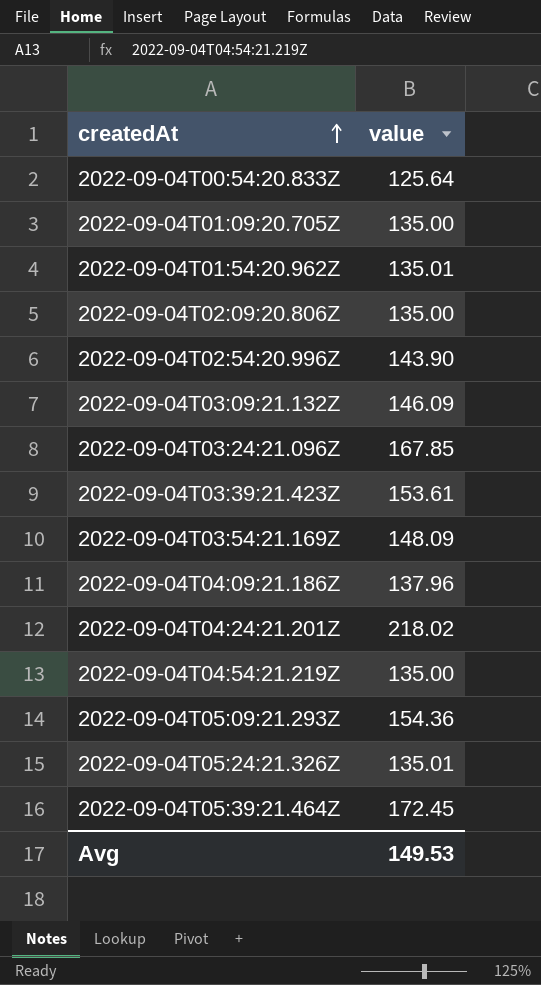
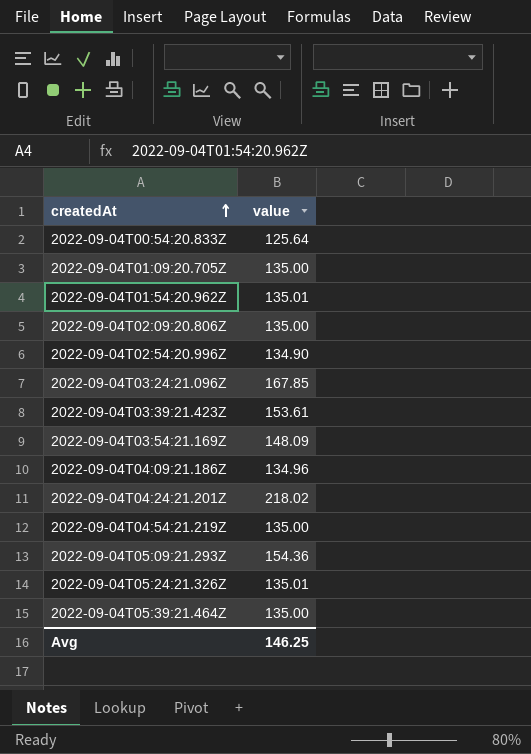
row 2022-09-04T03:09:21.132Z: 146.09 -> none
2022-09-04T02:54:20.996Z | value: 143.90 -> 134.90
2022-09-04T04:09:21.186Z | value: 137.96 -> 134.96
2022-09-04T05:39:21.464Z | value: 172.45 -> 135.00
Avg | value: 149.53 -> 146.25

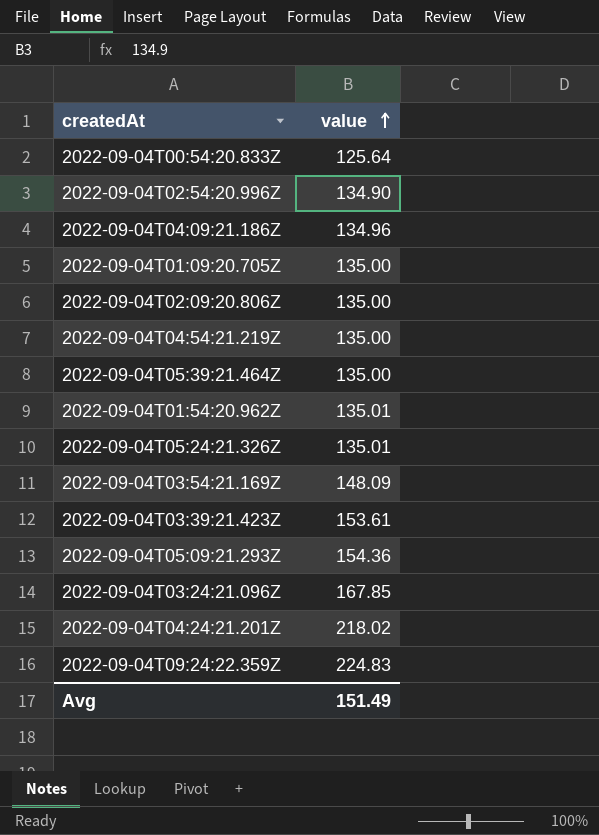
row order: createdAt ascending -> value ascending
row 2022-09-04T09:24:22.359Z: none -> 224.83
Avg | value: 146.25 -> 151.49

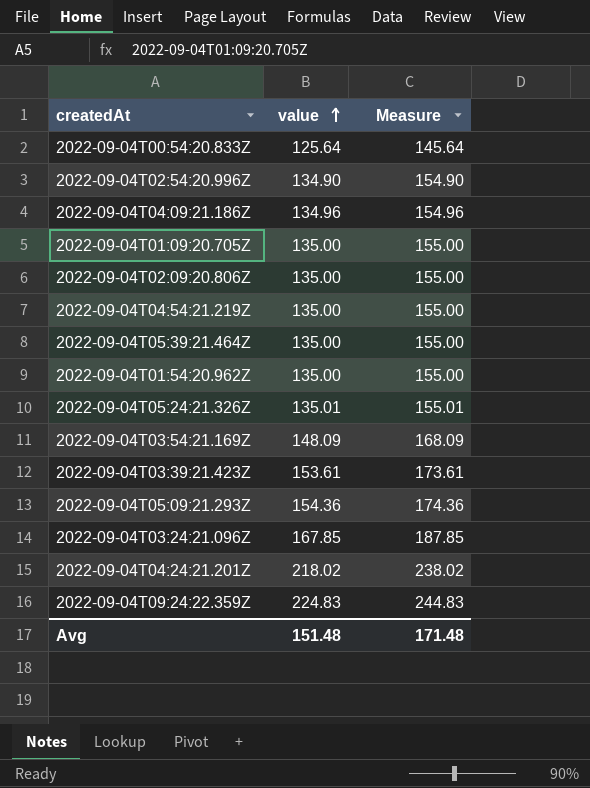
column Measure | formula: none -> [value] + 20
2022-09-04T01:54:20.962Z | value: 135.01 -> 135.00
Avg | value: 151.49 -> 151.48

